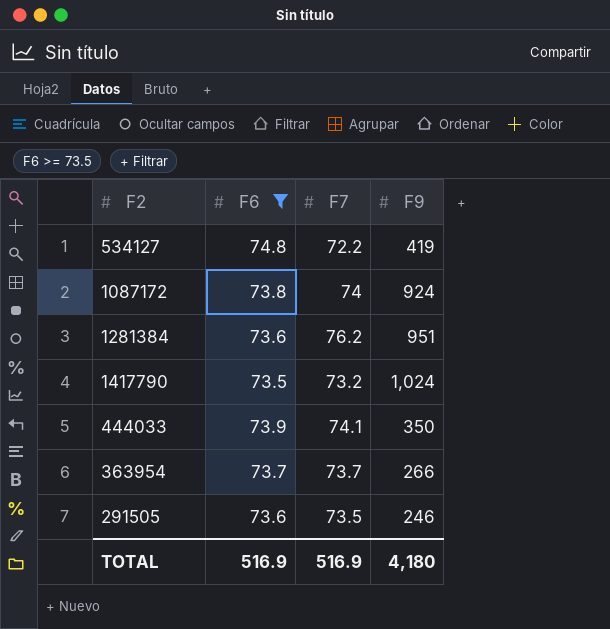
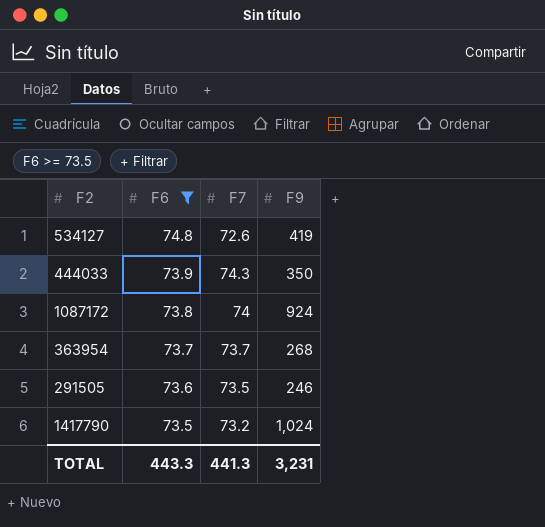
row order: none -> F6 descending
row 1281384: 73.6 | 76.2 | 951 -> none
534127 | F7: 72.2 -> 72.6
444033 | F7: 74.1 -> 74.3
363954 | F9: 266 -> 268
TOTAL | F6: 516.9 -> 443.3
TOTAL | F7: 516.9 -> 441.3
TOTAL | F9: 4,180 -> 3,231

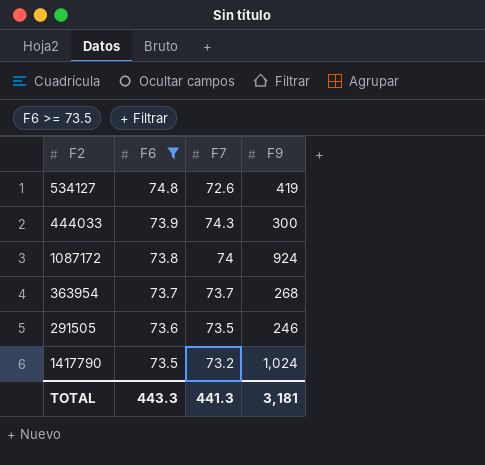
444033 | F9: 350 -> 300
TOTAL | F9: 3,231 -> 3,181

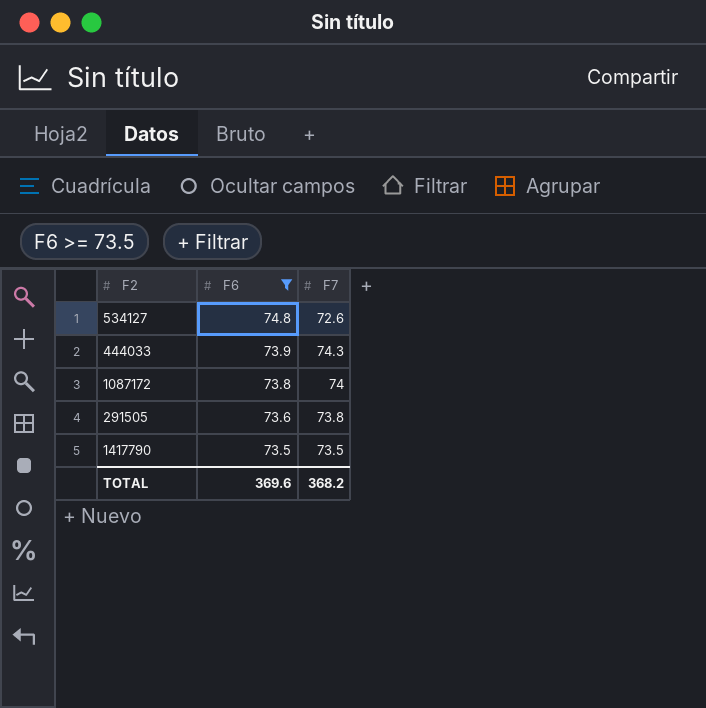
column F9 | position: 4 -> none
row 363954: 73.7 | 73.7 | 268 -> none
291505 | F7: 73.5 -> 73.8
1417790 | F7: 73.2 -> 73.5
TOTAL | F6: 443.3 -> 369.6
TOTAL | F7: 441.3 -> 368.2

